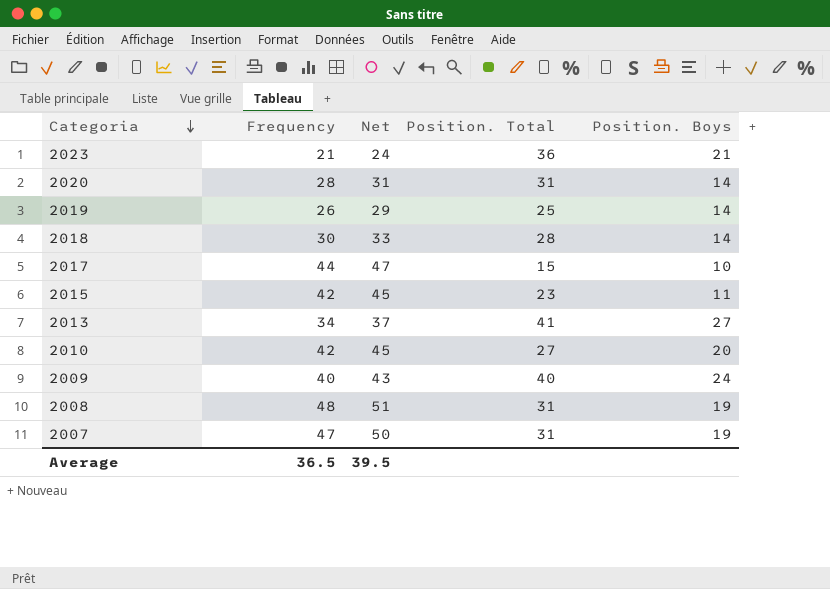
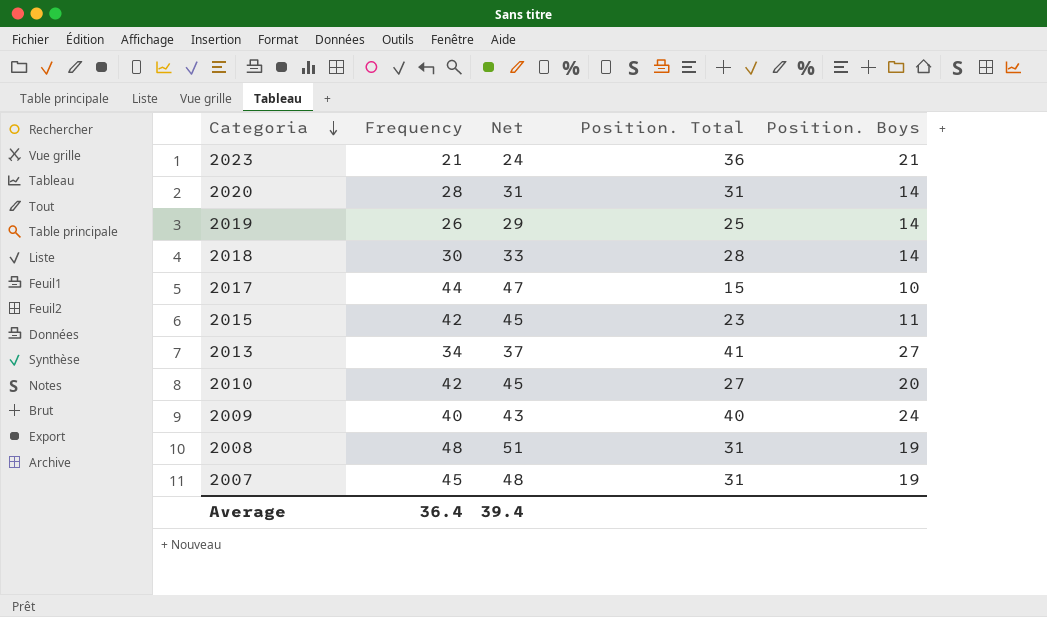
2007 | Frequency: 47 -> 45
2007 | Net: 50 -> 48
Average | Frequency: 36.5 -> 36.4
Average | Net: 39.5 -> 39.4

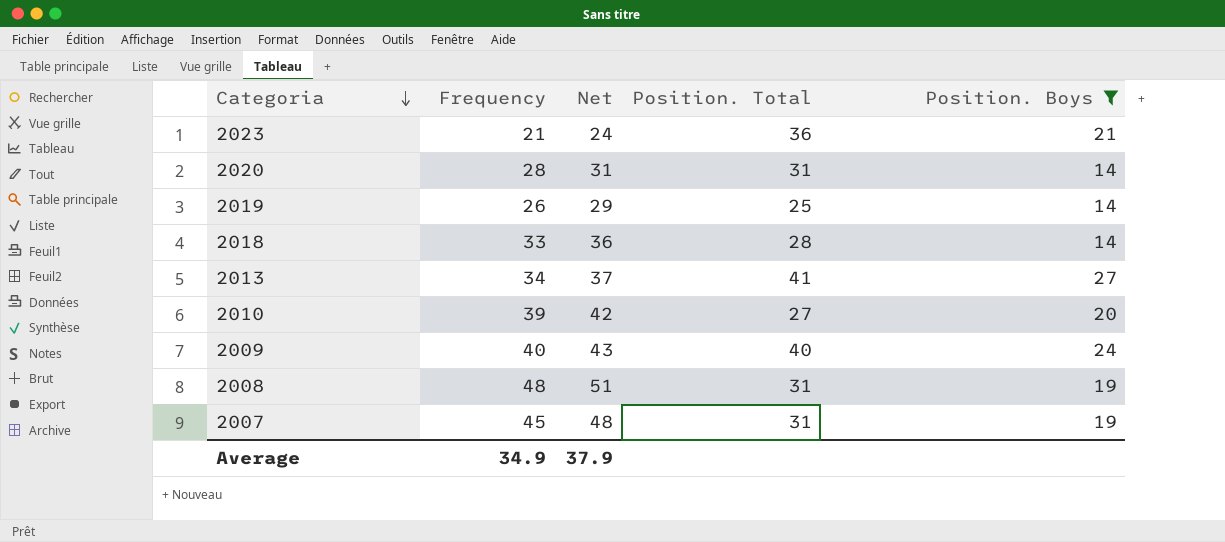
filter: none -> Position. Boys >= 14
2018 | Frequency: 30 -> 33
2018 | Net: 33 -> 36
2010 | Frequency: 42 -> 39
2010 | Net: 45 -> 42
Average | Frequency: 36.4 -> 34.9
Average | Net: 39.4 -> 37.9

